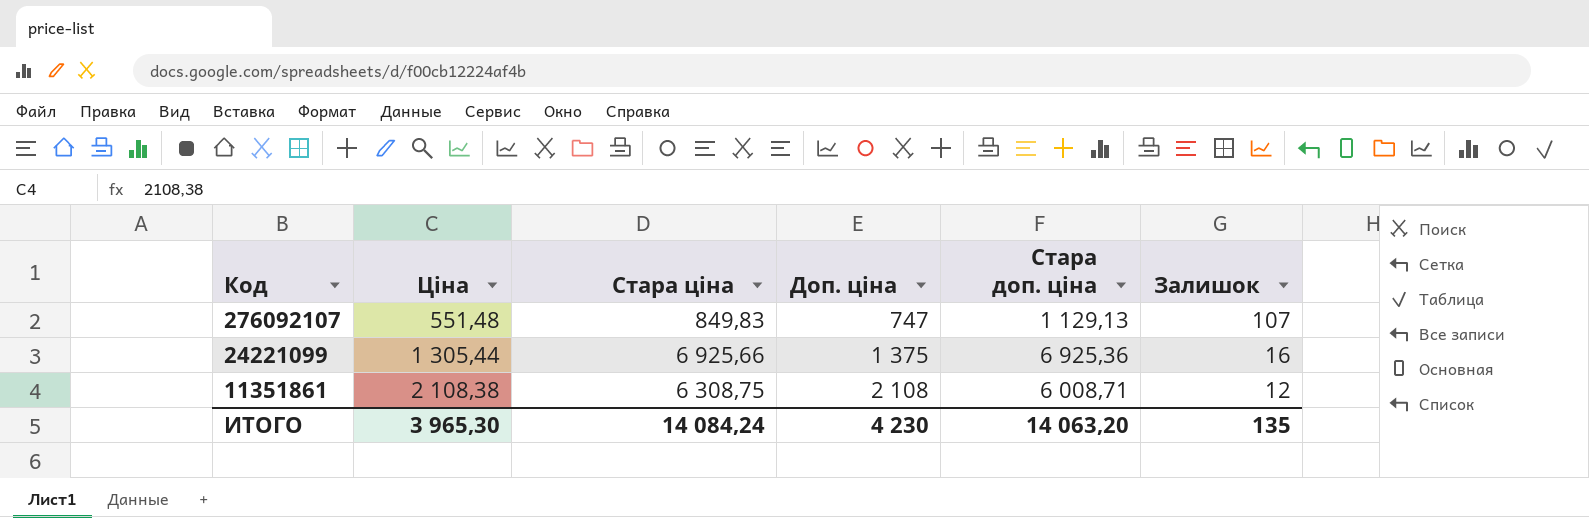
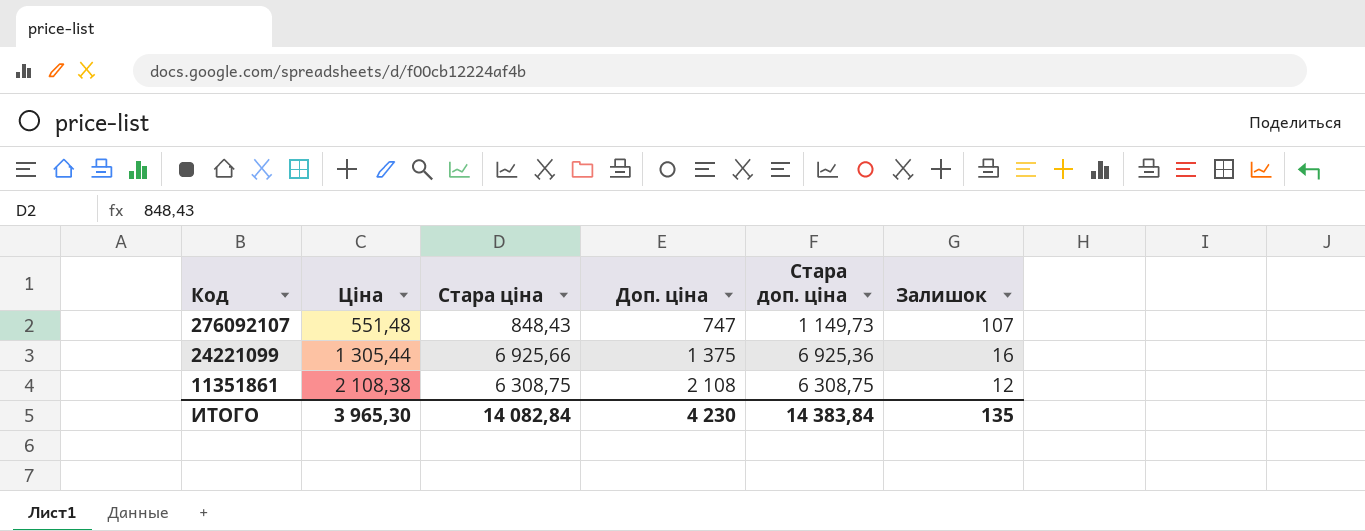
276092107 | Стара ціна: 849,83 -> 848,43
276092107 | Стара доп. ціна: 1 129,13 -> 1 149,73
11351861 | Стара доп. ціна: 6 008,71 -> 6 308,75
ИТОГО | Стара ціна: 14 084,24 -> 14 082,84
ИТОГО | Стара доп. ціна: 14 063,20 -> 14 383,84

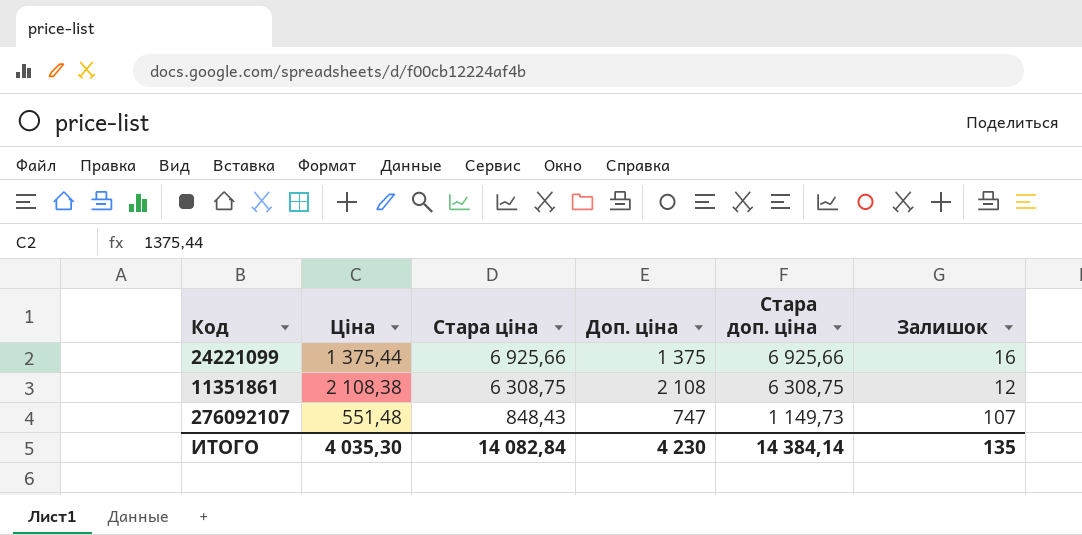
row order: Код descending -> Стара ціна descending
24221099 | Ціна: 1 305,44 -> 1 375,44
24221099 | Стара доп. ціна: 6 925,36 -> 6 925,66
ИТОГО | Ціна: 3 965,30 -> 4 035,30
ИТОГО | Стара доп. ціна: 14 383,84 -> 14 384,14

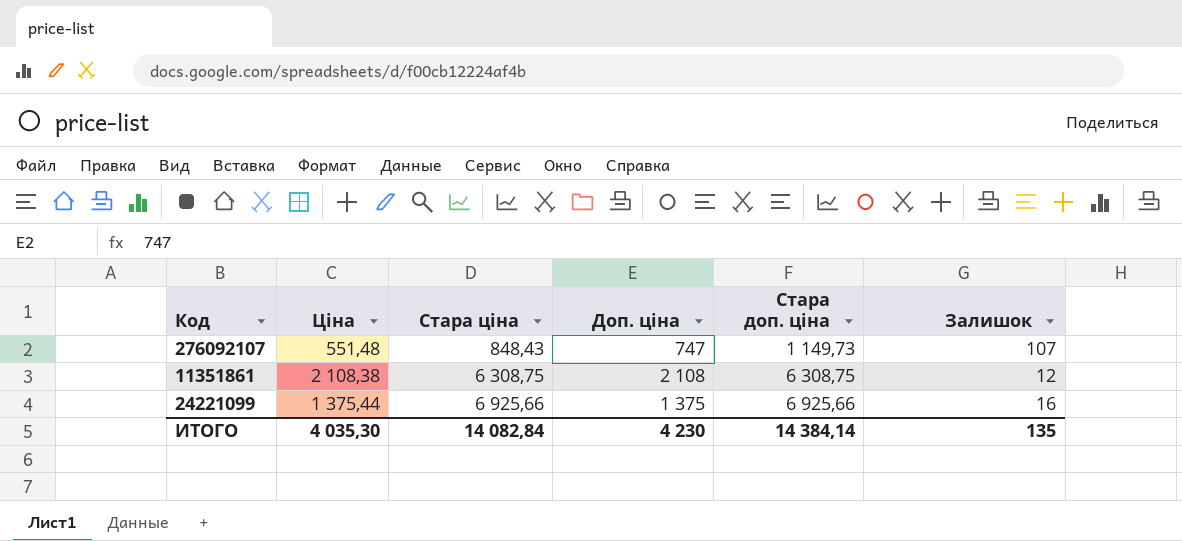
row order: Стара ціна descending -> Стара ціна ascending

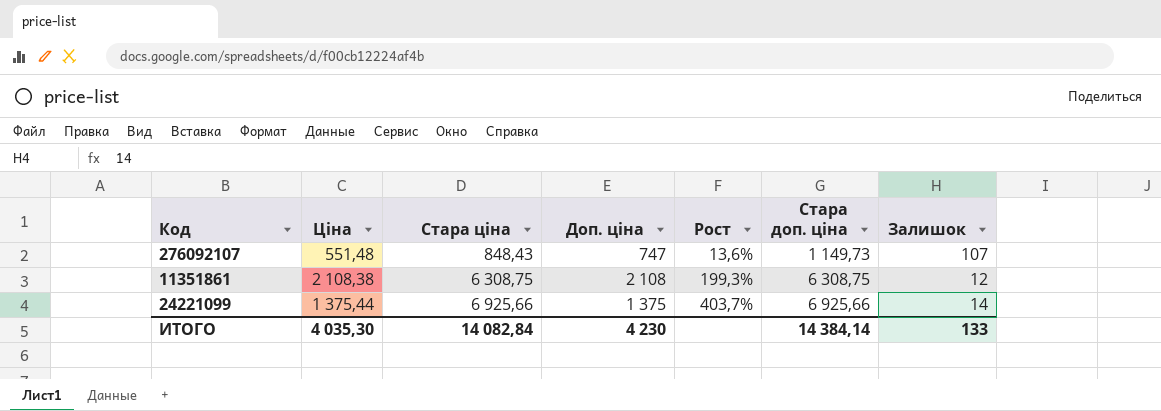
column Рост | formula: none -> ([Стара ціна] - [Доп. ціна]) / [Доп. ціна]
24221099 | Залишок: 16 -> 14
ИТОГО | Залишок: 135 -> 133

